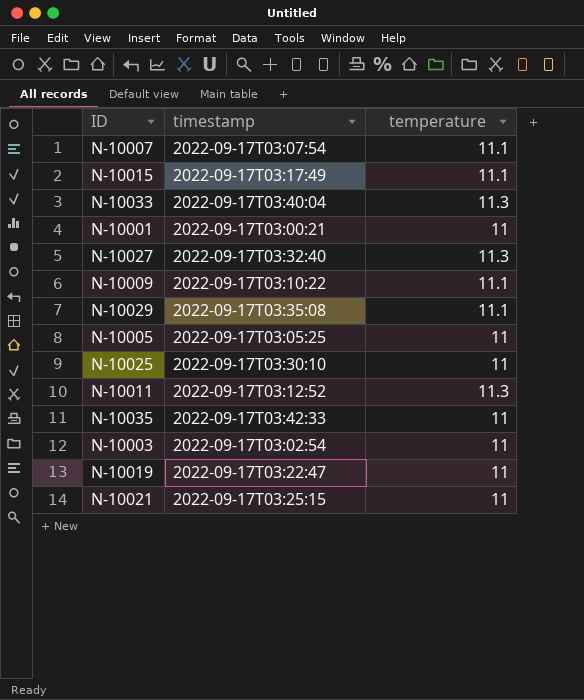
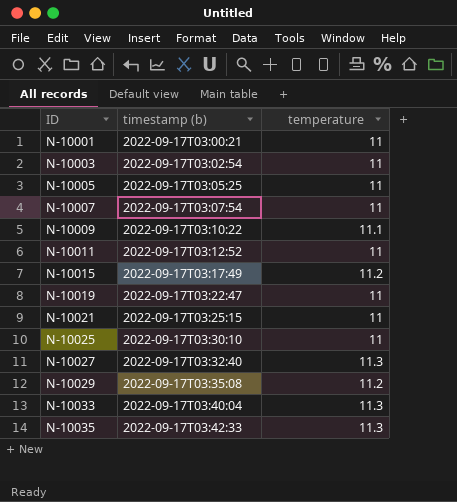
row order: none -> ID ascending
column name: timestamp -> timestamp (b)
N-10007 | temperature: 11.1 -> 11
N-10011 | temperature: 11.3 -> 11
N-10015 | temperature: 11.1 -> 11.2
N-10029 | temperature: 11.1 -> 11.2
N-10035 | temperature: 11 -> 11.3

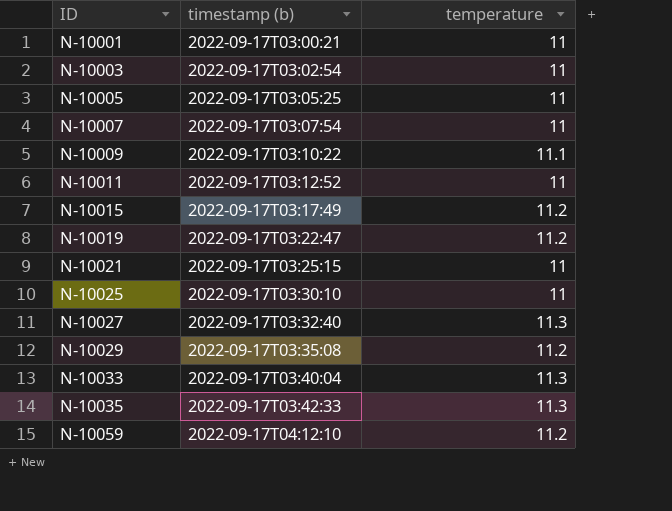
N-10019 | temperature: 11 -> 11.2
row N-10059: none -> 2022-09-17T04:12:10 | 11.2

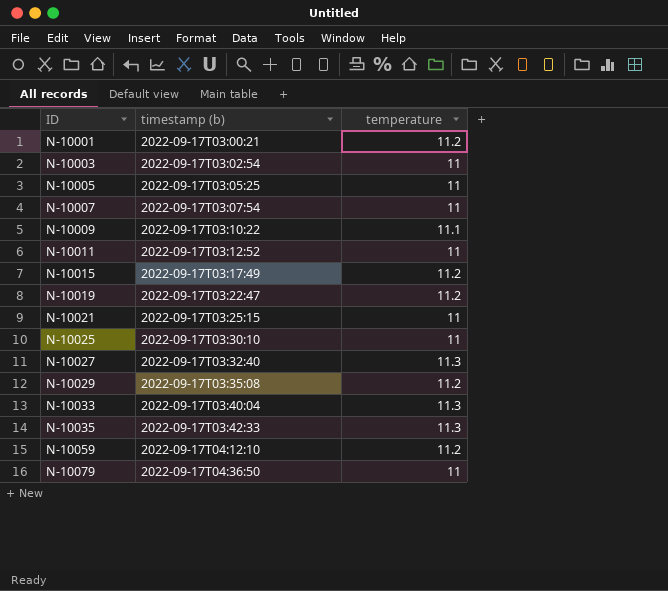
N-10001 | temperature: 11 -> 11.2
row N-10079: none -> 2022-09-17T04:36:50 | 11

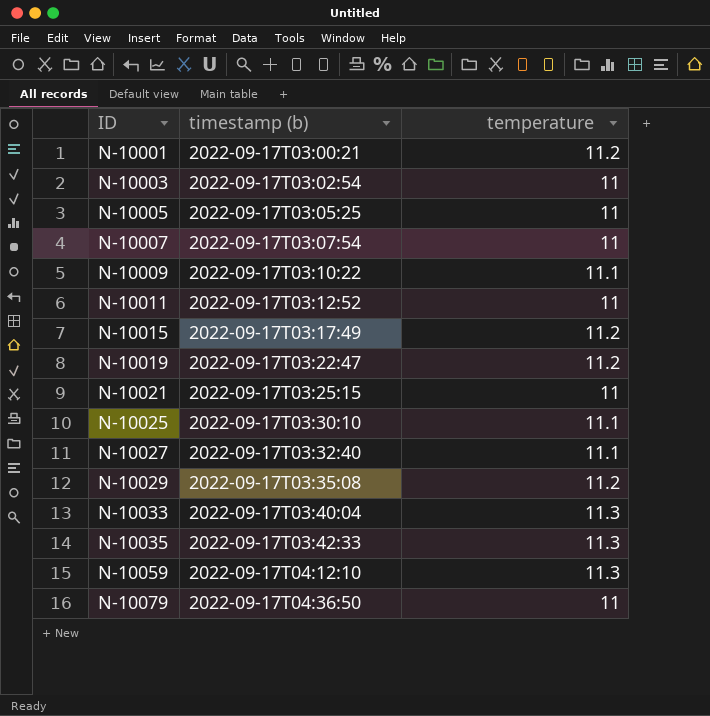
N-10025 | temperature: 11 -> 11.1
N-10027 | temperature: 11.3 -> 11.1
N-10059 | temperature: 11.2 -> 11.3

